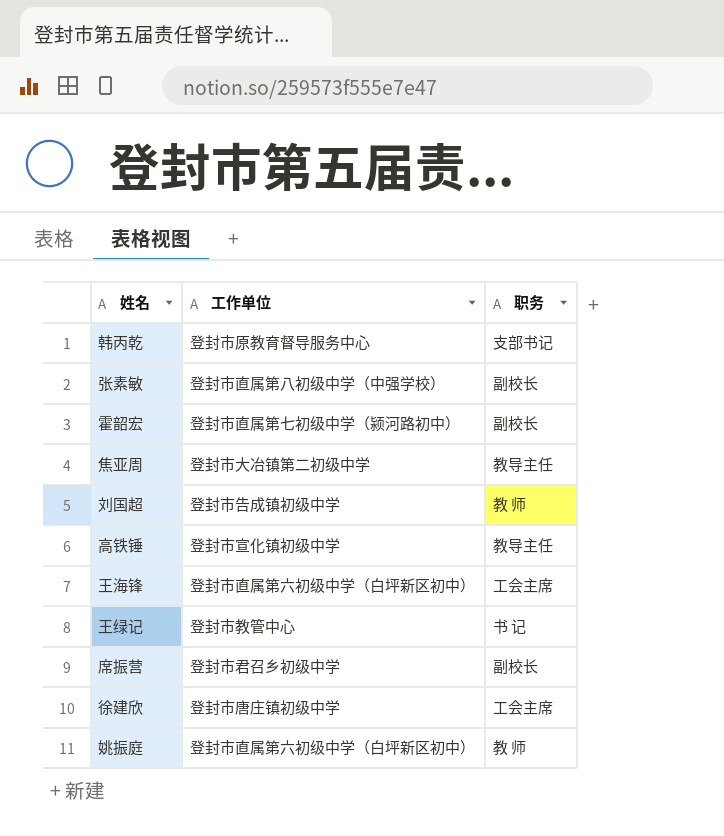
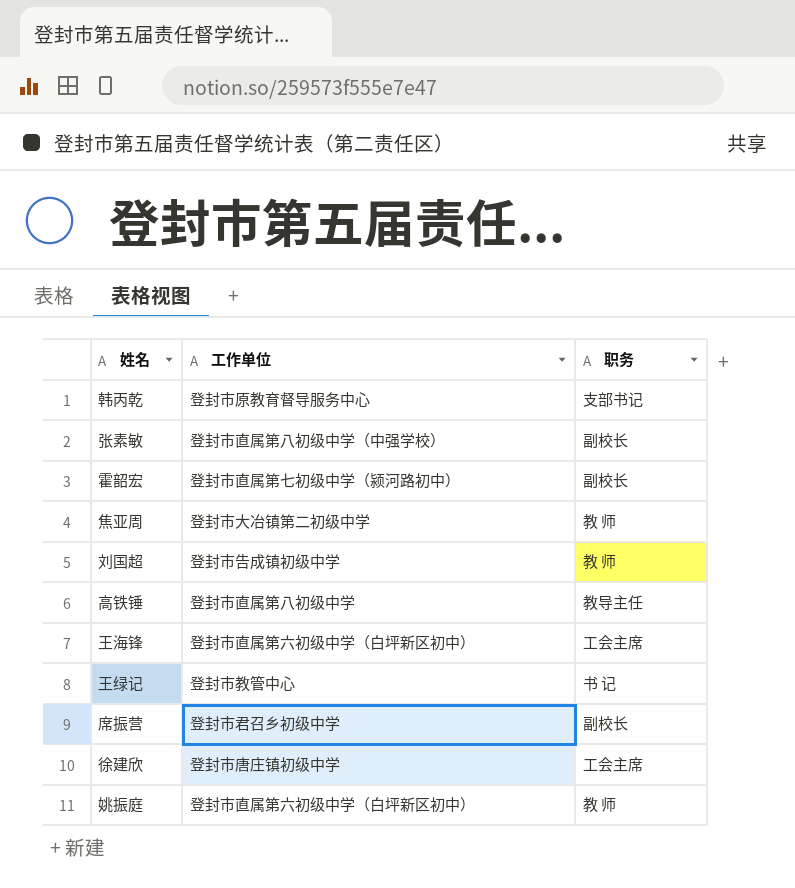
焦亚周 | 职务: 教导主任 -> 教 师
高铁锤 | 工作单位: 登封市宣化镇初级中学 -> 登封市直属第八初级中学

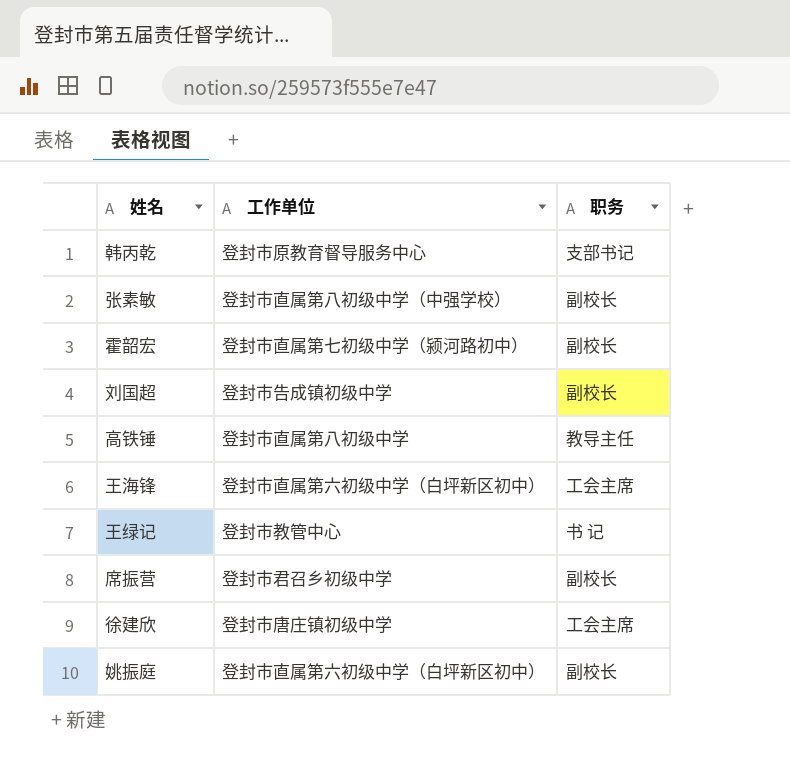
row 焦亚周: 登封市大冶镇第二初级中学 | 教 师 -> none
刘国超 | 职务: 教 师 -> 副校长
姚振庭 | 职务: 教 师 -> 副校长

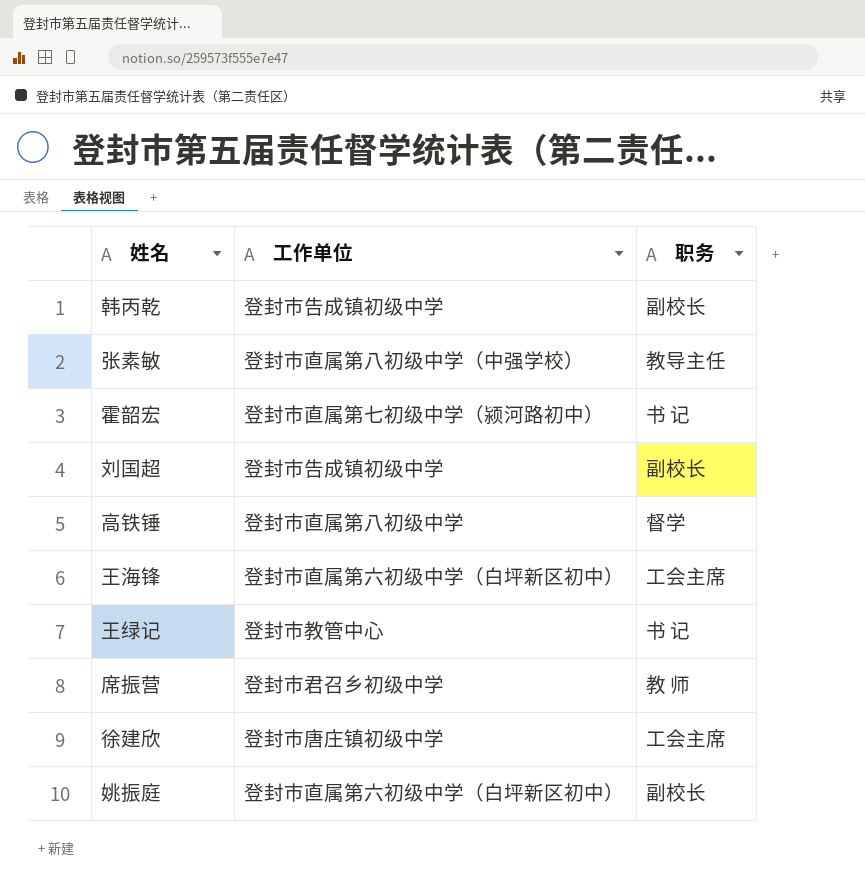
韩丙乾 | 工作单位: 登封市原教育督导服务中心 -> 登封市告成镇初级中学
韩丙乾 | 职务: 支部书记 -> 副校长
张素敏 | 职务: 副校长 -> 教导主任
霍韶宏 | 职务: 副校长 -> 书 记
高铁锤 | 职务: 教导主任 -> 督学
席振营 | 职务: 副校长 -> 教 师

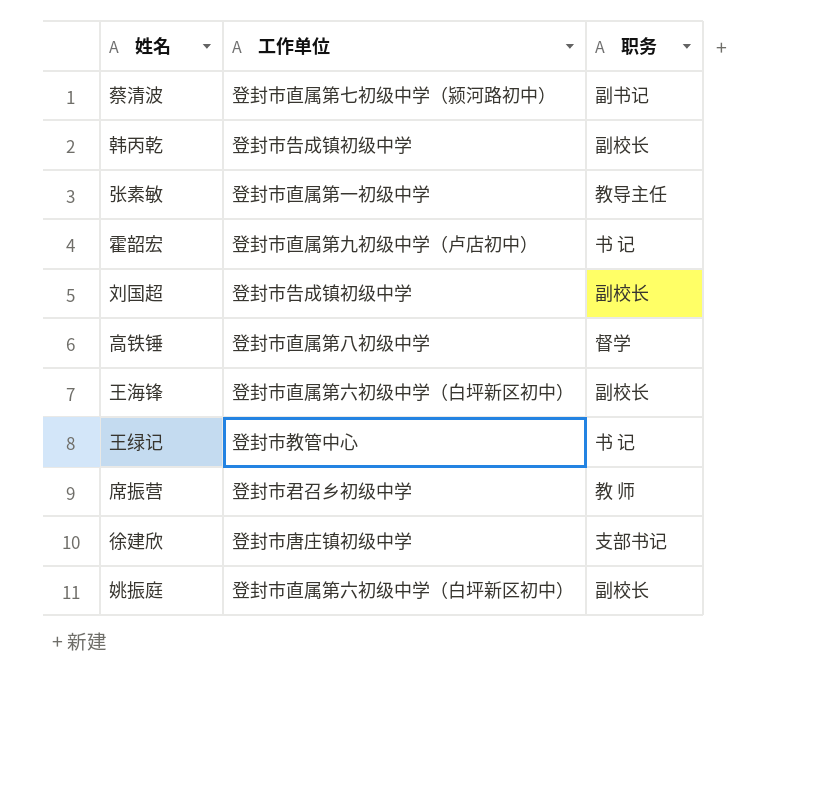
row 蔡清波: none -> 登封市直属第七初级中学（颍河路初中） | 副书记
张素敏 | 工作单位: 登封市直属第八初级中学（中强学校） -> 登封市直属第一初级中学
霍韶宏 | 工作单位: 登封市直属第七初级中学（颍河路初中） -> 登封市直属第九初级中学（卢店初中）
王海锋 | 职务: 工会主席 -> 副校长
徐建欣 | 职务: 工会主席 -> 支部书记

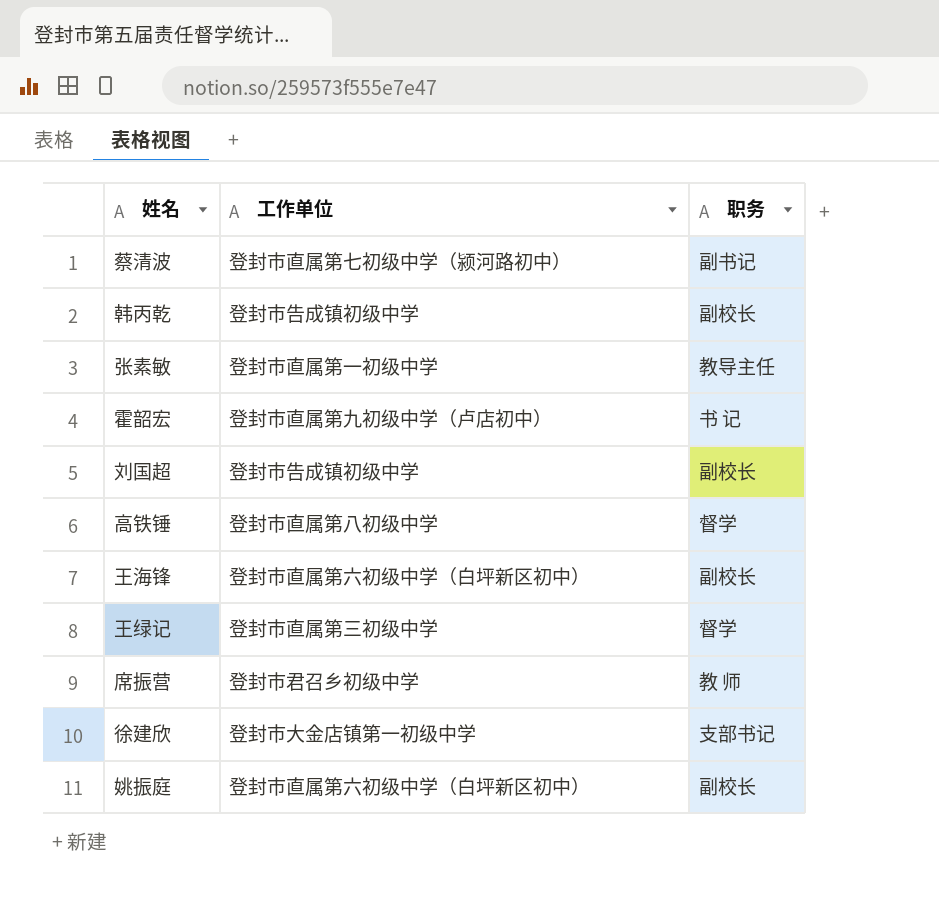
王绿记 | 工作单位: 登封市教管中心 -> 登封市直属第三初级中学
王绿记 | 职务: 书 记 -> 督学
徐建欣 | 工作单位: 登封市唐庄镇初级中学 -> 登封市大金店镇第一初级中学

